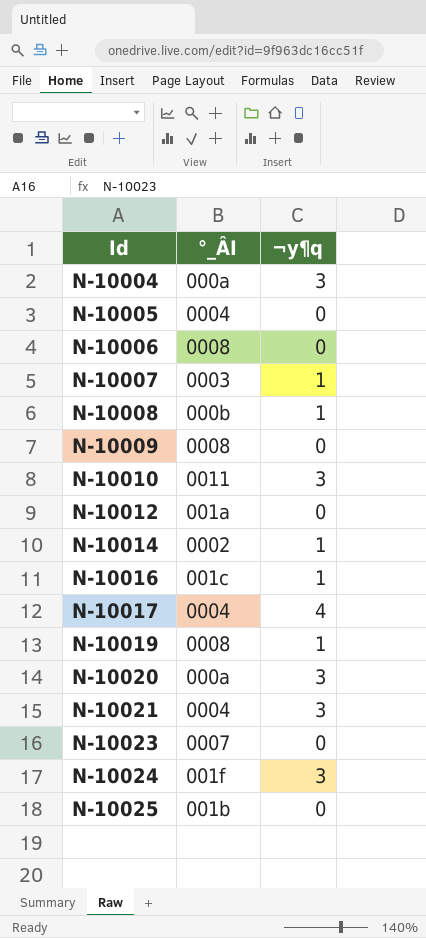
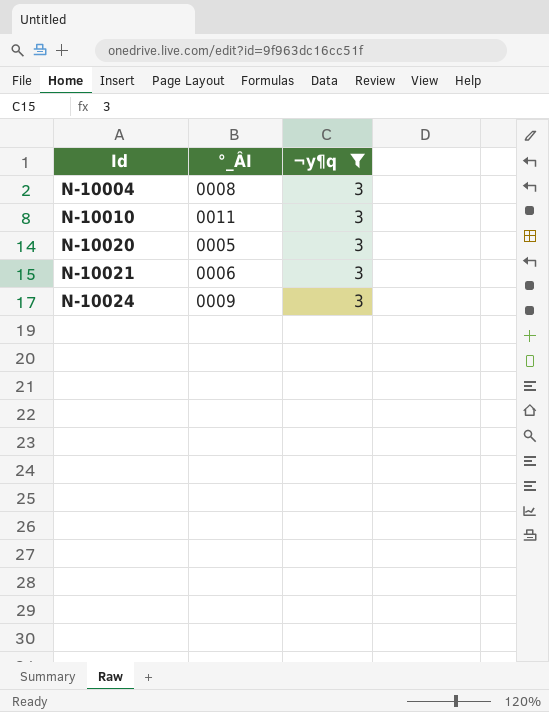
filter: none -> ¬y¶q = 3
N-10004 | °_ÂI: 000a -> 0008
N-10020 | °_ÂI: 000a -> 0005
N-10021 | °_ÂI: 0004 -> 0006
N-10024 | °_ÂI: 001f -> 0009

